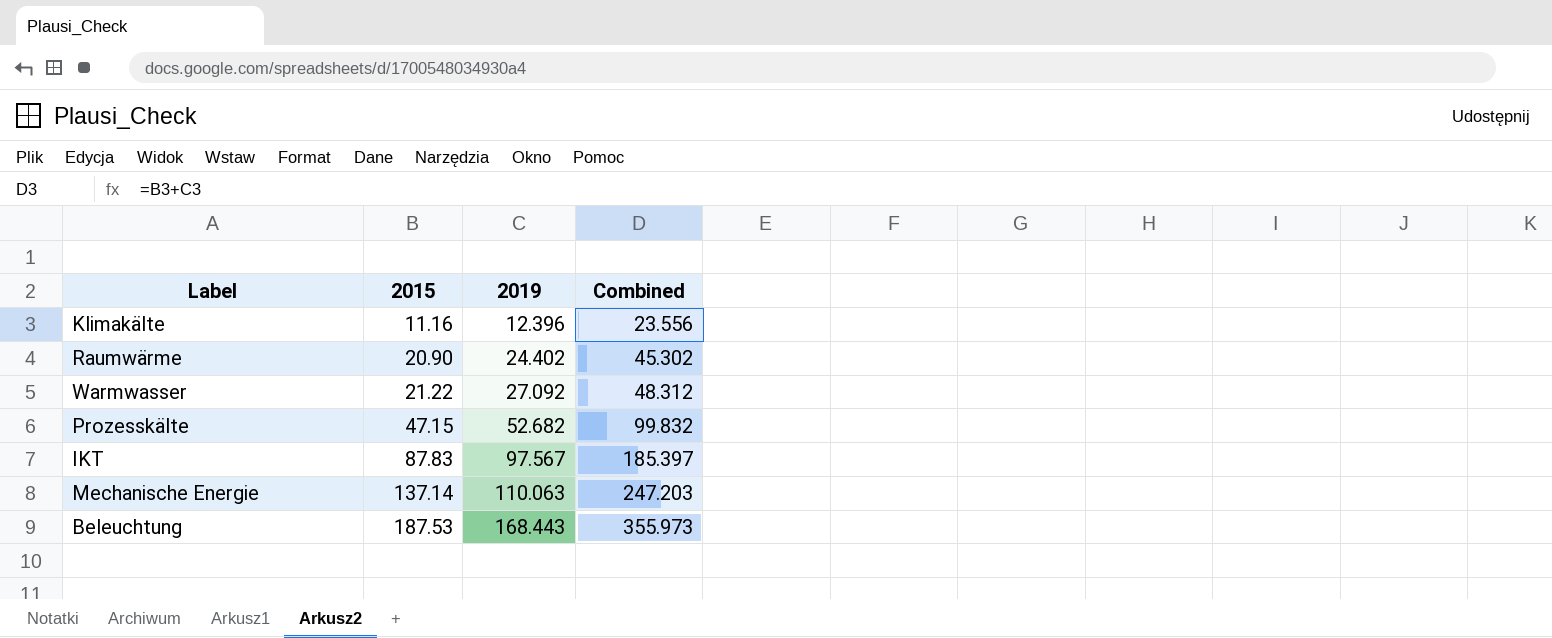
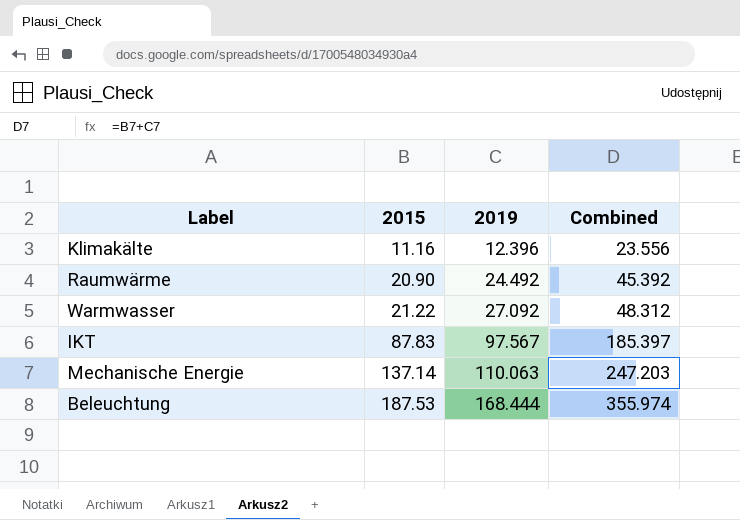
row Prozesskälte: 47.15 | 52.682 | 99.832 -> none
Raumwärme | 2019: 24.402 -> 24.492
Raumwärme | Combined: 45.302 -> 45.392
Beleuchtung | 2019: 168.443 -> 168.444
Beleuchtung | Combined: 355.973 -> 355.974

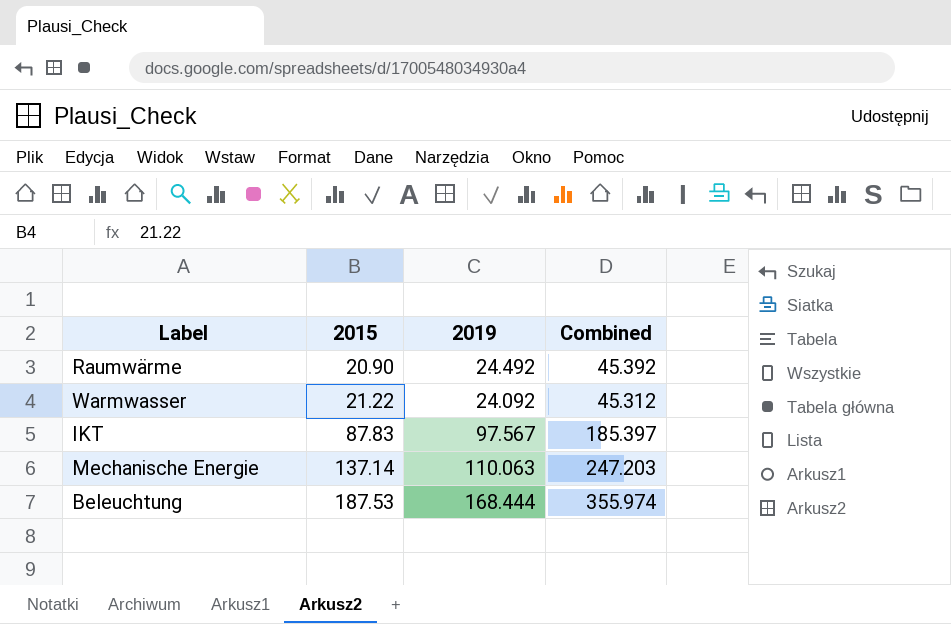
row Klimakälte: 11.16 | 12.396 | 23.556 -> none
Warmwasser | 2019: 27.092 -> 24.092
Warmwasser | Combined: 48.312 -> 45.312

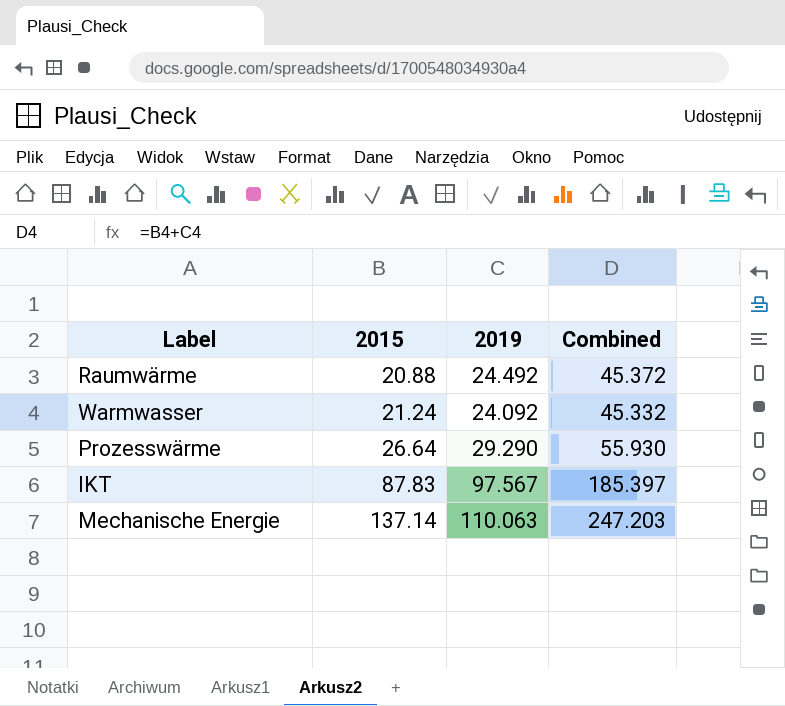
row Beleuchtung: 187.53 | 168.444 | 355.974 -> none
Raumwärme | 2015: 20.90 -> 20.88
Raumwärme | Combined: 45.392 -> 45.372
Warmwasser | 2015: 21.22 -> 21.24
Warmwasser | Combined: 45.312 -> 45.332
row Prozesswärme: none -> 26.64 | 29.290 | 55.930

